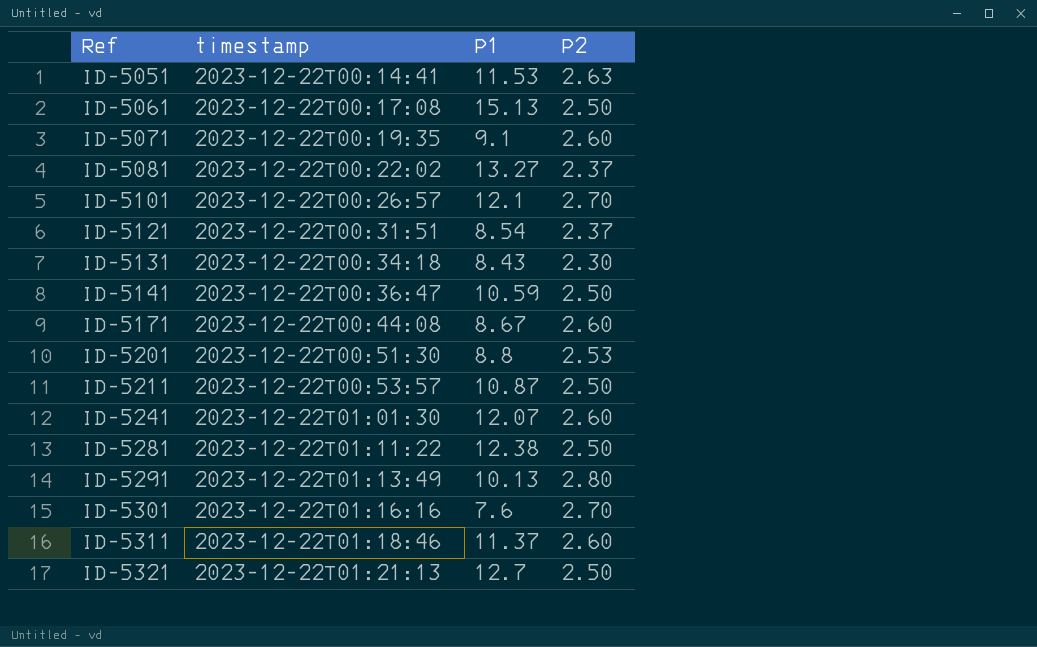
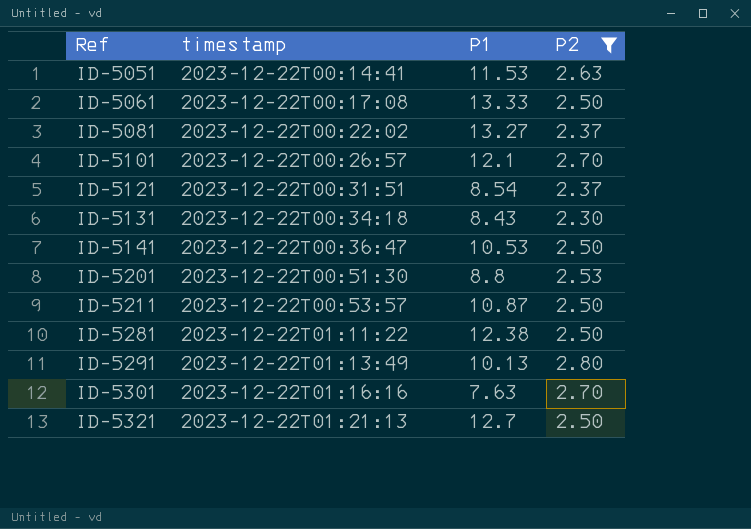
filter: none -> P2 != 2.60
ID-5061 | P1: 15.13 -> 13.33
ID-5141 | P1: 10.59 -> 10.53
ID-5301 | P1: 7.6 -> 7.63

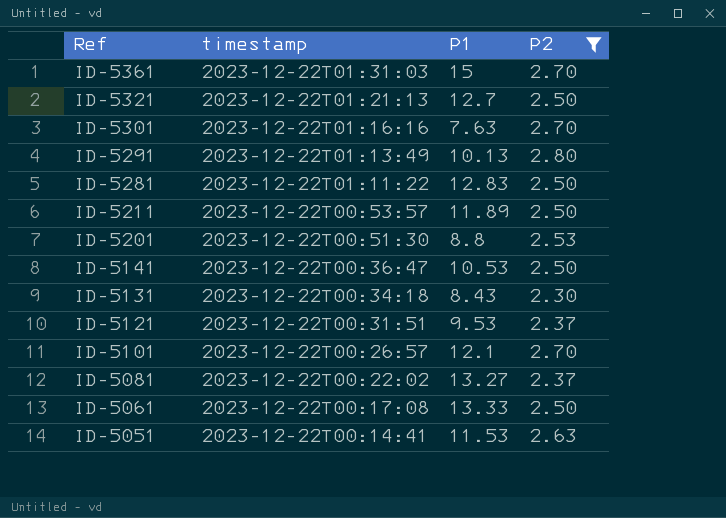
row order: Ref ascending -> Ref descending
row ID-5361: none -> 2023-12-22T01:31:03 | 15 | 2.70
ID-5281 | P1: 12.38 -> 12.83
ID-5211 | P1: 10.87 -> 11.89
ID-5121 | P1: 8.54 -> 9.53

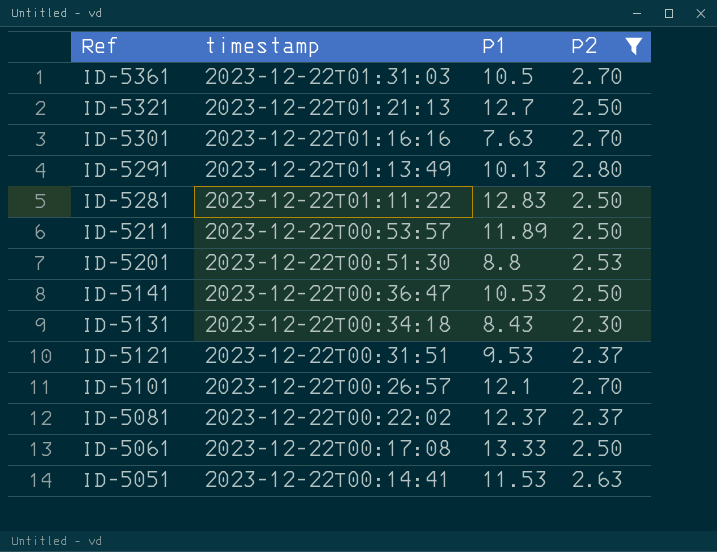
ID-5361 | P1: 15 -> 10.5
ID-5081 | P1: 13.27 -> 12.37

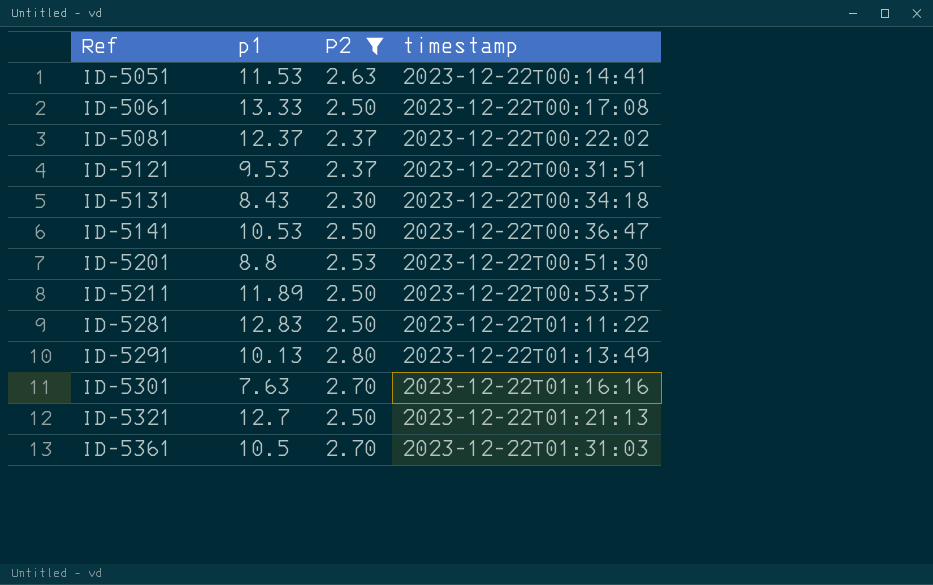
row order: Ref descending -> Ref ascending
column name: P1 -> p1
column timestamp | position: 2 -> 4
row ID-5101: 2023-12-22T00:26:57 | 12.1 | 2.70 -> none

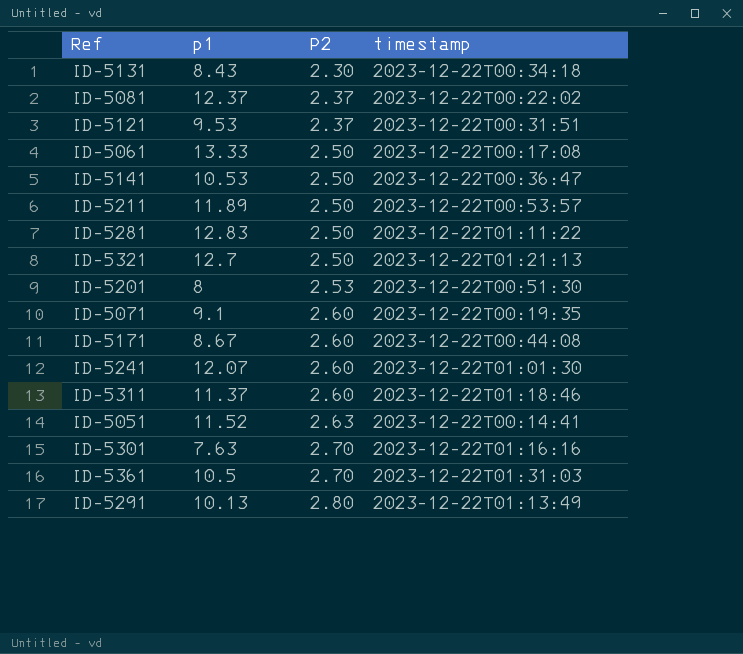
filter: P2 != 2.60 -> none
row order: Ref ascending -> P2 ascending
ID-5201 | p1: 8.8 -> 8
ID-5051 | p1: 11.53 -> 11.52

